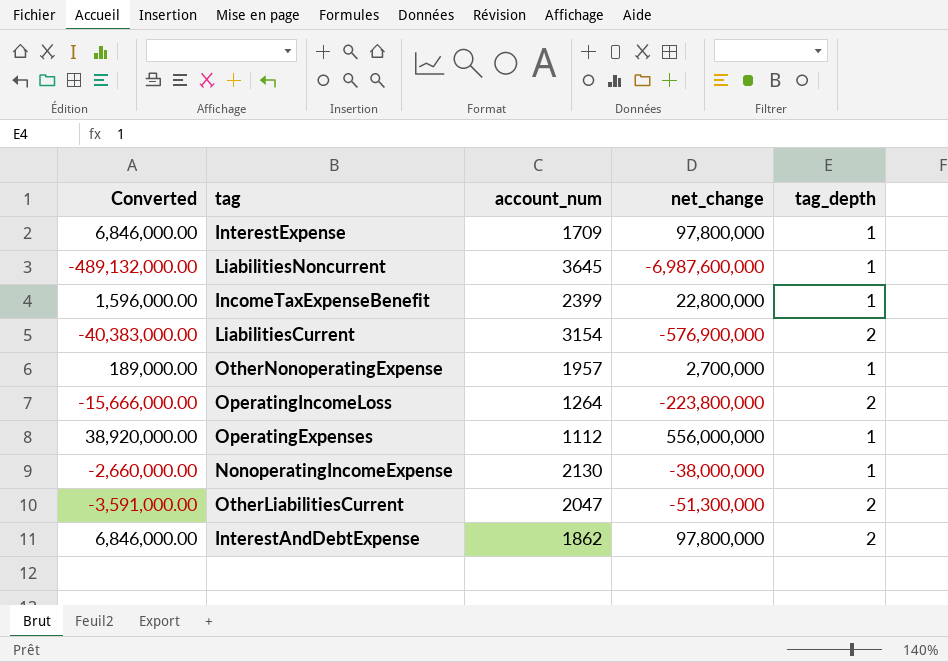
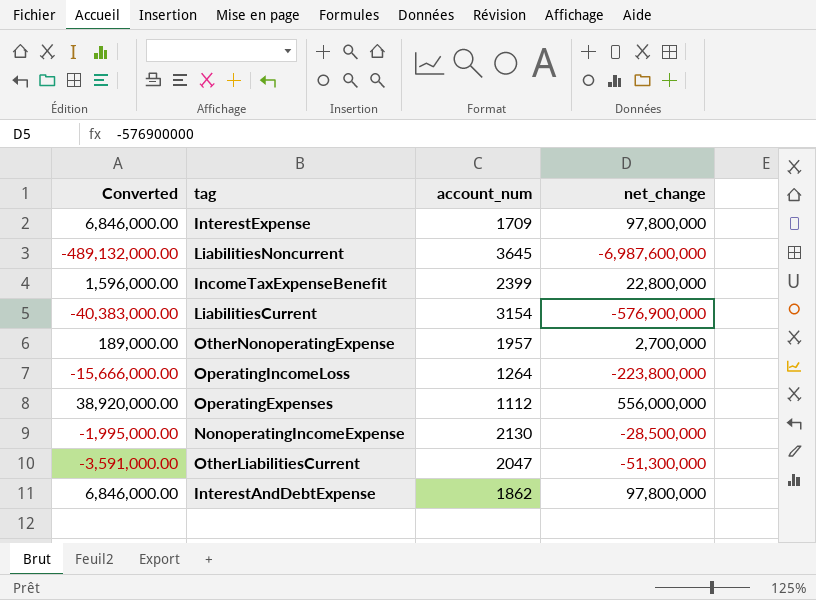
column tag_depth | position: 5 -> none
NonoperatingIncomeExpense | Converted: -2,660,000.00 -> -1,995,000.00
NonoperatingIncomeExpense | net_change: -38,000,000 -> -28,500,000

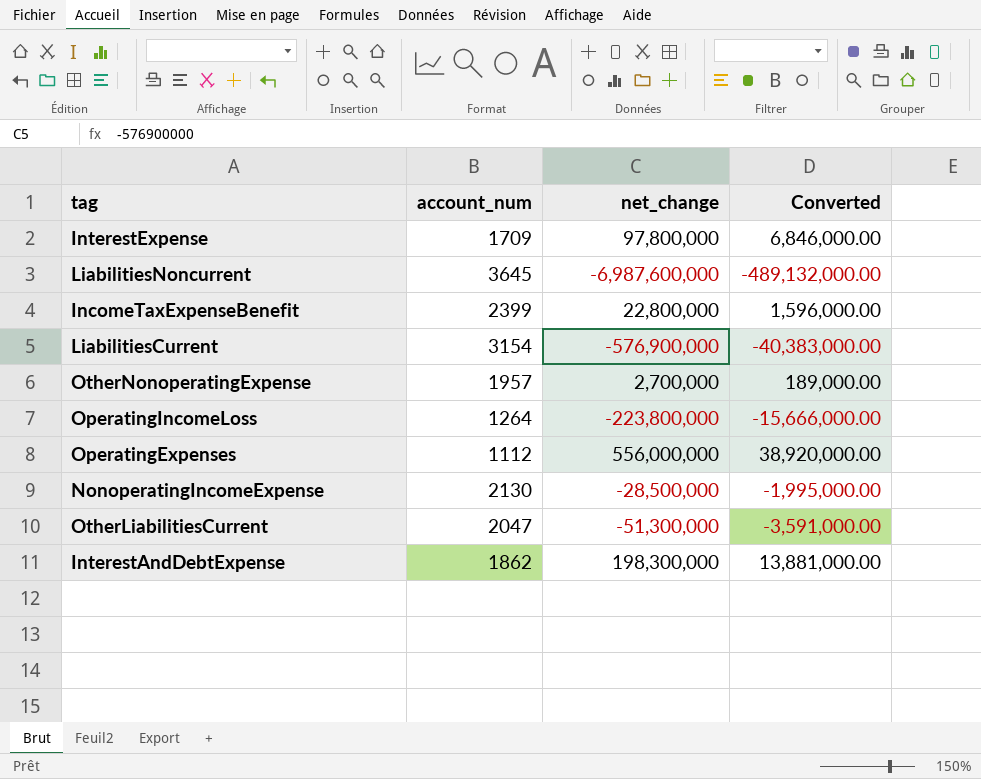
column Converted | position: 1 -> 4
InterestAndDebtExpense | net_change: 97,800,000 -> 198,300,000
InterestAndDebtExpense | Converted: 6,846,000.00 -> 13,881,000.00

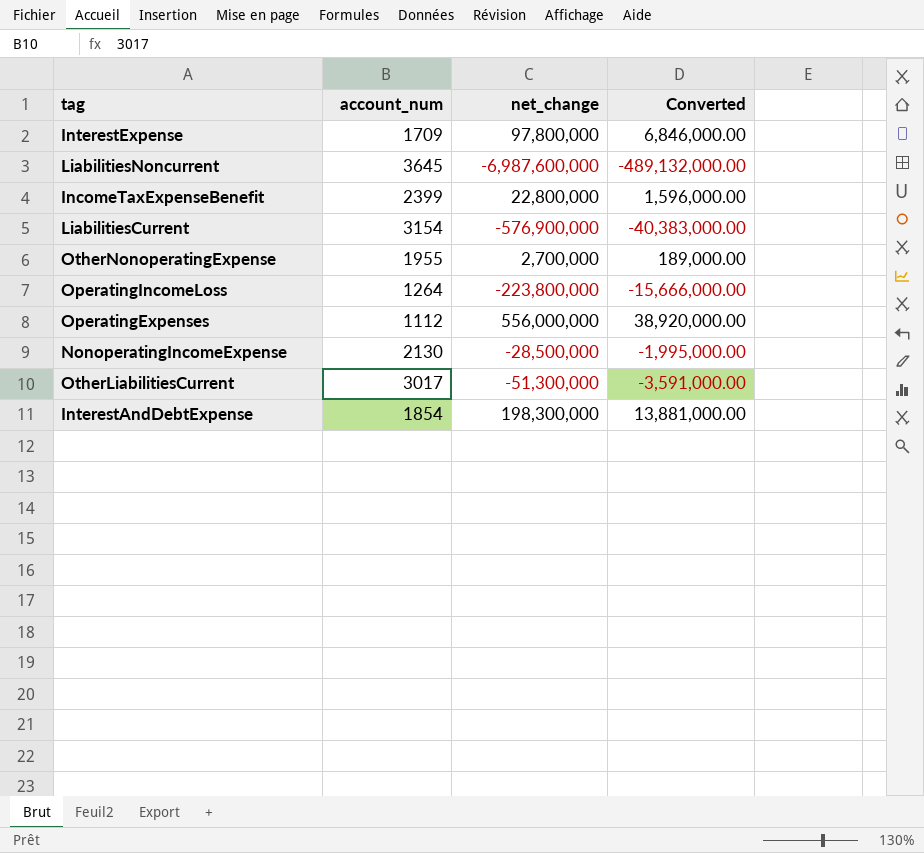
OtherNonoperatingExpense | account_num: 1957 -> 1955
OtherLiabilitiesCurrent | account_num: 2047 -> 3017
InterestAndDebtExpense | account_num: 1862 -> 1854

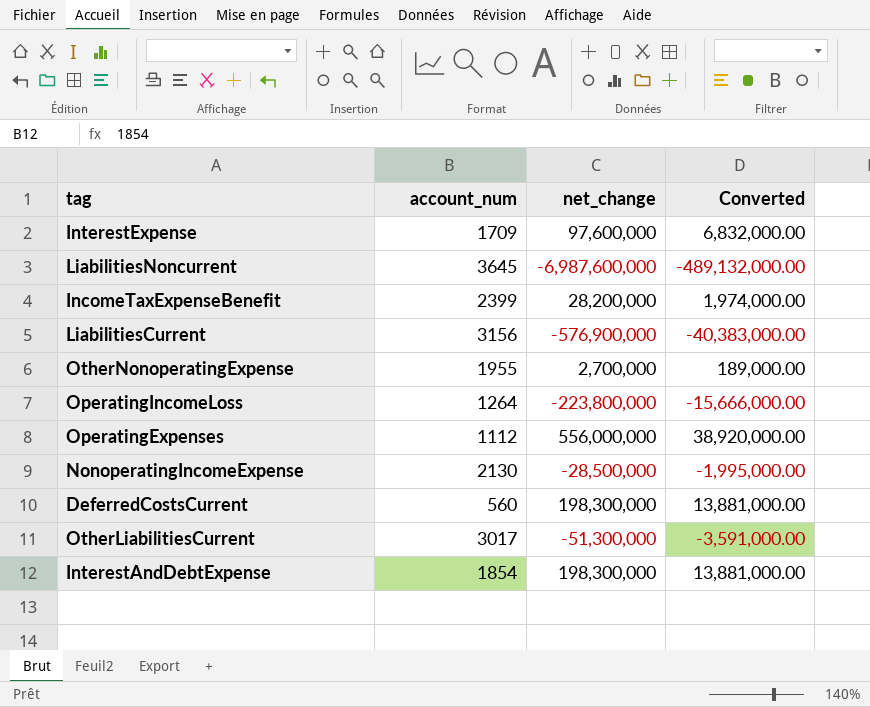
InterestExpense | net_change: 97,800,000 -> 97,600,000
InterestExpense | Converted: 6,846,000.00 -> 6,832,000.00
IncomeTaxExpenseBenefit | net_change: 22,800,000 -> 28,200,000
IncomeTaxExpenseBenefit | Converted: 1,596,000.00 -> 1,974,000.00
LiabilitiesCurrent | account_num: 3154 -> 3156
row DeferredCostsCurrent: none -> 560 | 198,300,000 | 13,881,000.00

